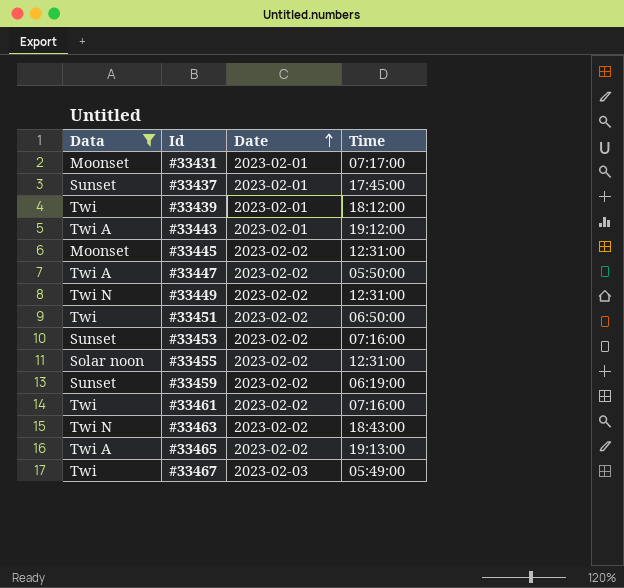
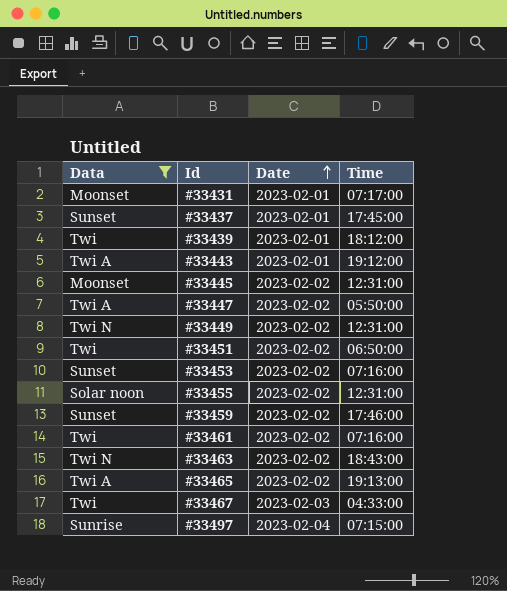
#33459 | Time: 06:19:00 -> 17:46:00
#33467 | Time: 05:49:00 -> 04:33:00
row #33497: none -> Sunrise | 2023-02-04 | 07:15:00

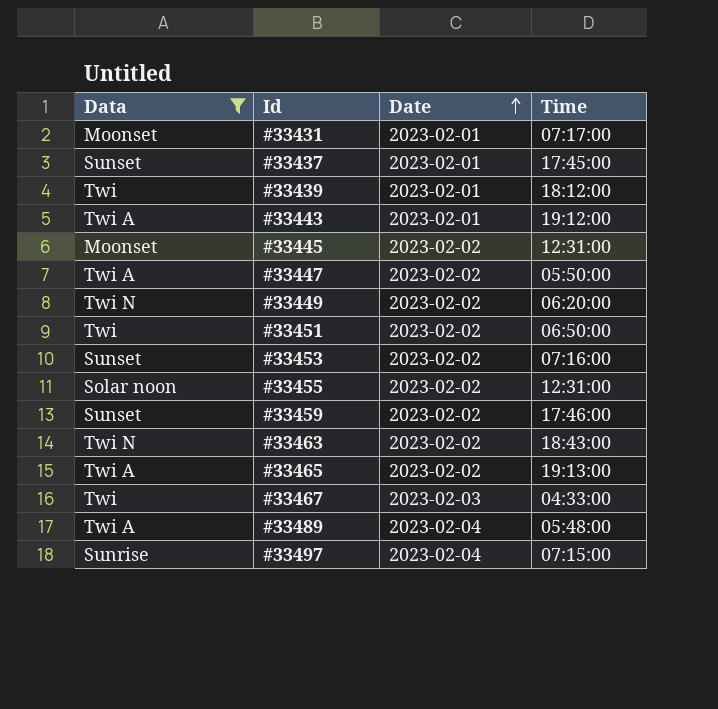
row #33461: Twi | 2023-02-02 | 07:16:00 -> none
#33449 | Time: 12:31:00 -> 06:20:00
row #33489: none -> Twi A | 2023-02-04 | 05:48:00

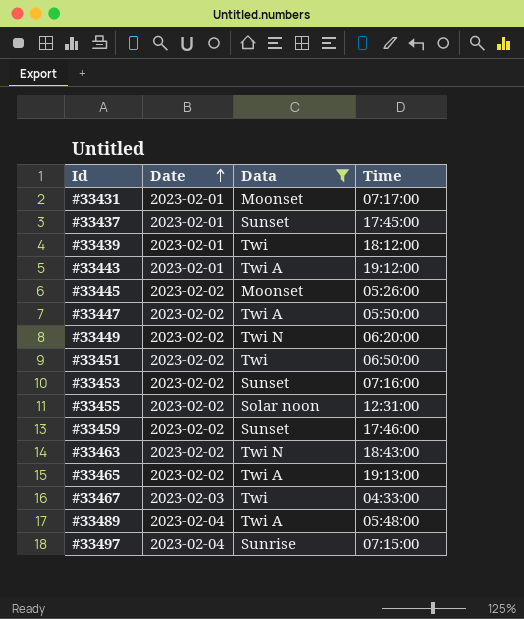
column Data | position: 1 -> 3
#33445 | Time: 12:31:00 -> 05:26:00

